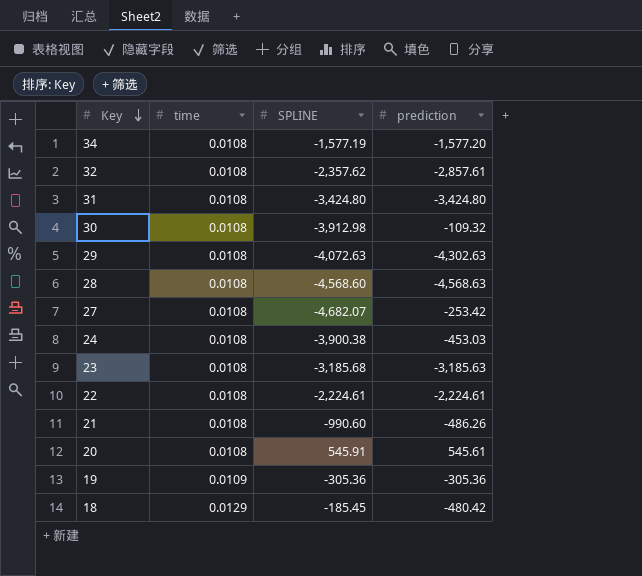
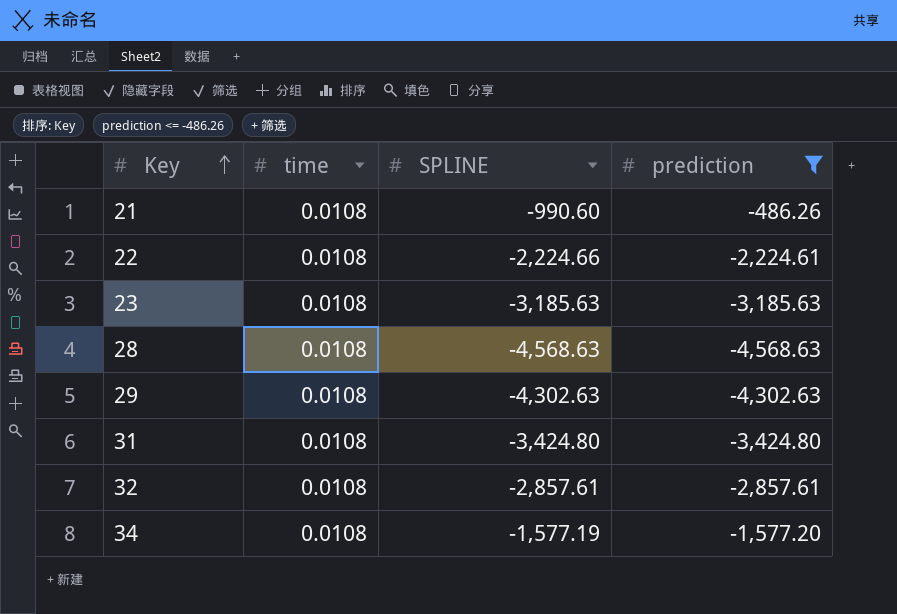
filter: none -> prediction <= -486.26
row order: Key descending -> Key ascending
22 | SPLINE: -2,224.61 -> -2,224.66
23 | SPLINE: -3,185.68 -> -3,185.63
28 | SPLINE: -4,568.60 -> -4,568.63
29 | SPLINE: -4,072.63 -> -4,302.63
32 | SPLINE: -2,357.62 -> -2,857.61

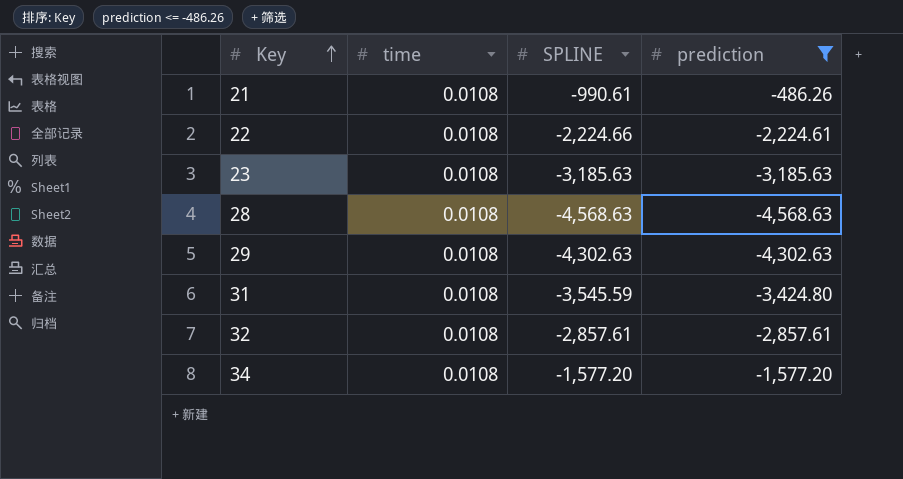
21 | SPLINE: -990.60 -> -990.61
31 | SPLINE: -3,424.80 -> -3,545.59
34 | SPLINE: -1,577.19 -> -1,577.20

